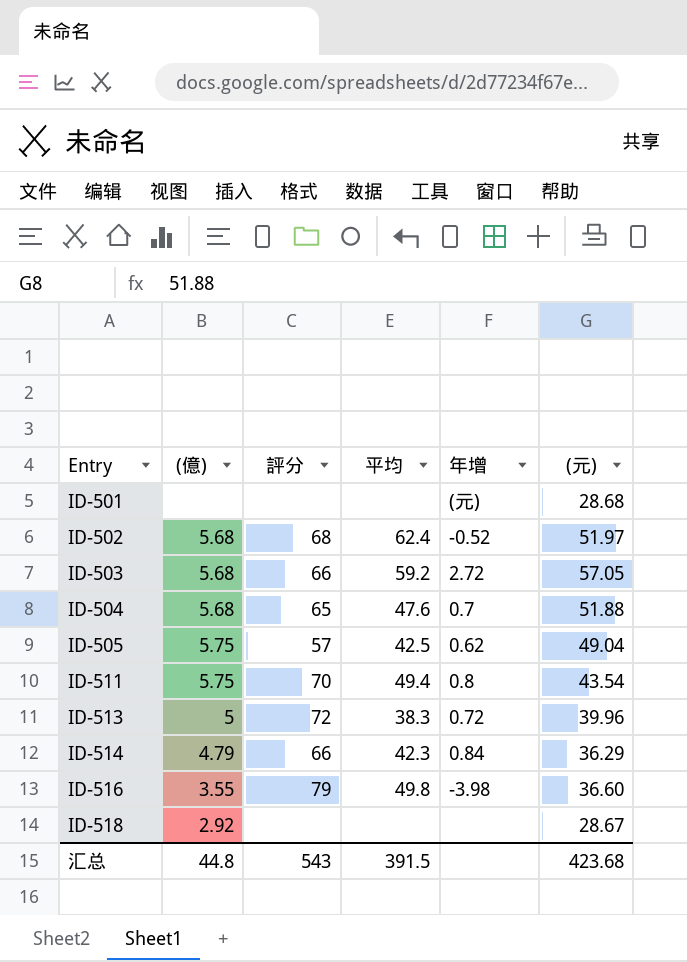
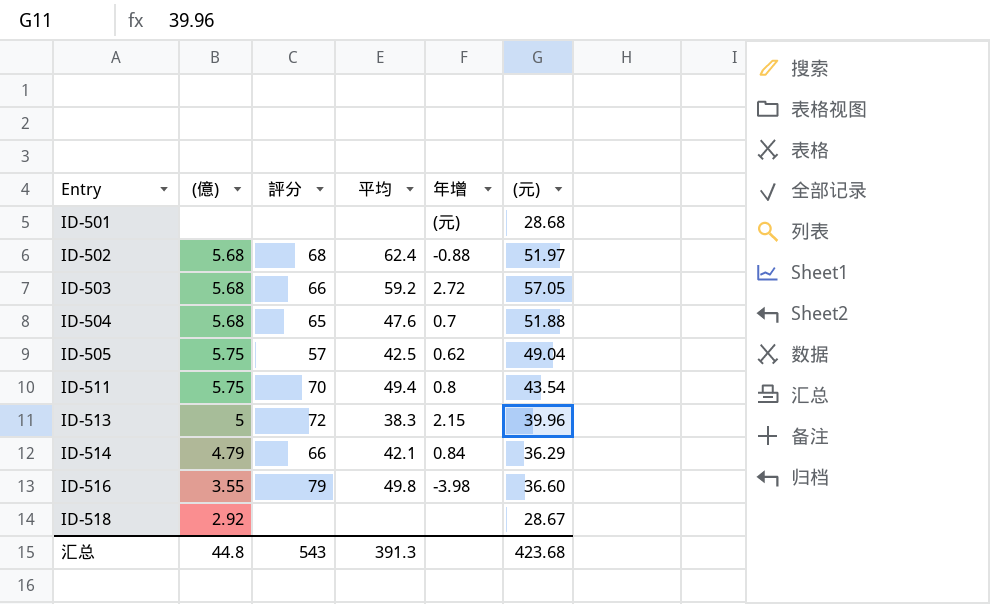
ID-502 | 年增: -0.52 -> -0.88
ID-513 | 年增: 0.72 -> 2.15
ID-514 | 平均: 42.3 -> 42.1
汇总 | 平均: 391.5 -> 391.3

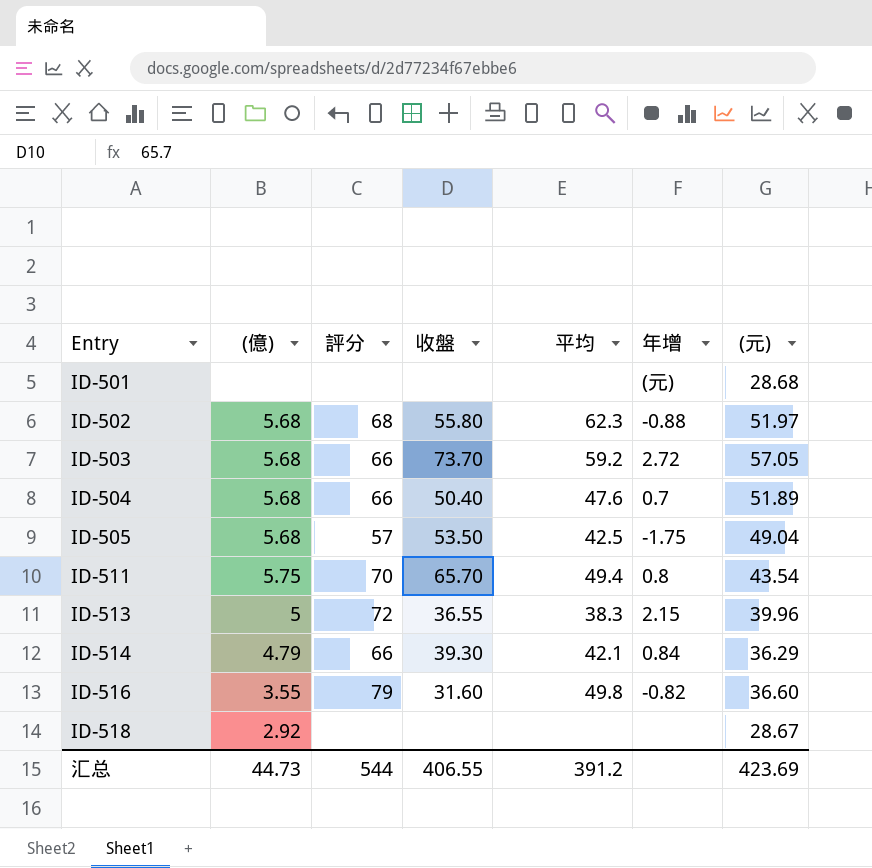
column 收盤 | position: none -> 4
ID-502 | 平均: 62.4 -> 62.3
ID-504 | 評分: 65 -> 66
ID-504 | (元): 51.88 -> 51.89
ID-505 | (億): 5.75 -> 5.68
ID-505 | 年增: 0.62 -> -1.75
ID-516 | 年增: -3.98 -> -0.82
汇总 | (億): 44.8 -> 44.73
汇总 | 評分: 543 -> 544
汇总 | 平均: 391.3 -> 391.2
汇总 | (元): 423.68 -> 423.69

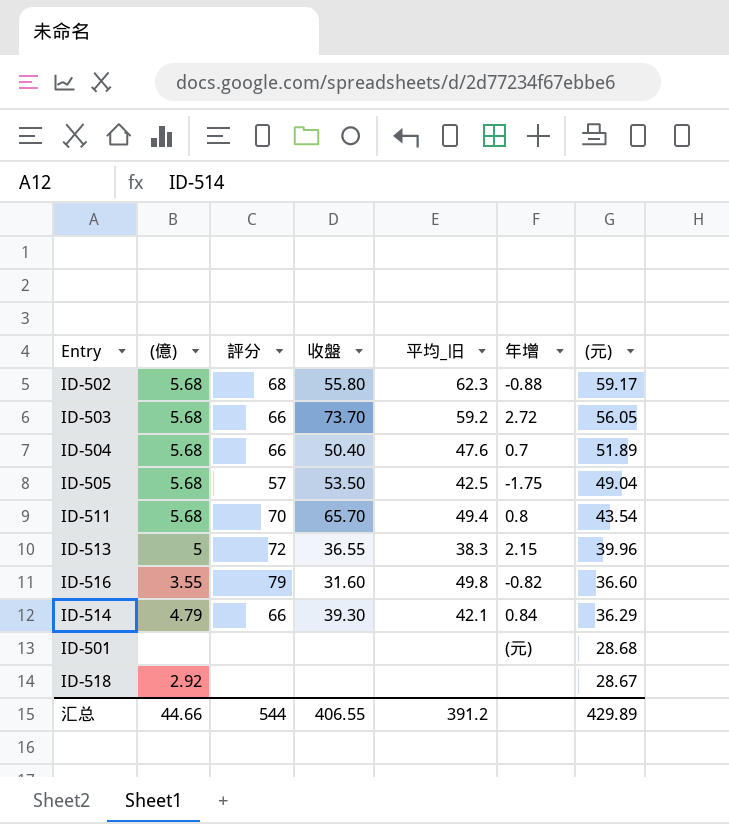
row order: Entry ascending -> (元) descending
column name: 平均 -> 平均_旧
ID-502 | (元): 51.97 -> 59.17
ID-503 | (元): 57.05 -> 56.05
ID-511 | (億): 5.75 -> 5.68
汇总 | (億): 44.73 -> 44.66
汇总 | (元): 423.69 -> 429.89

